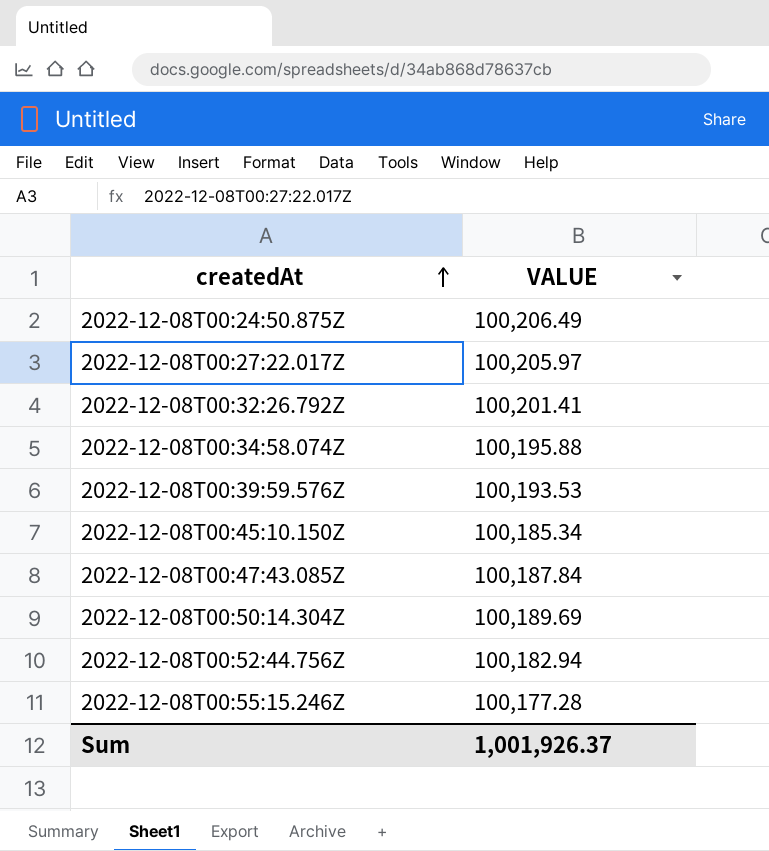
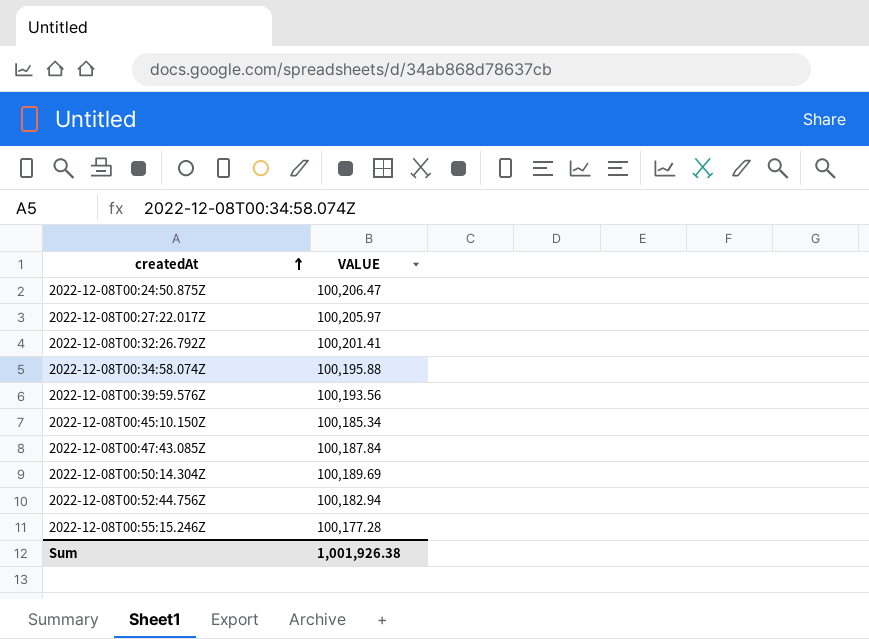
2022-12-08T00:24:50.875Z | VALUE: 100,206.49 -> 100,206.47
2022-12-08T00:39:59.576Z | VALUE: 100,193.53 -> 100,193.56
Sum | VALUE: 1,001,926.37 -> 1,001,926.38

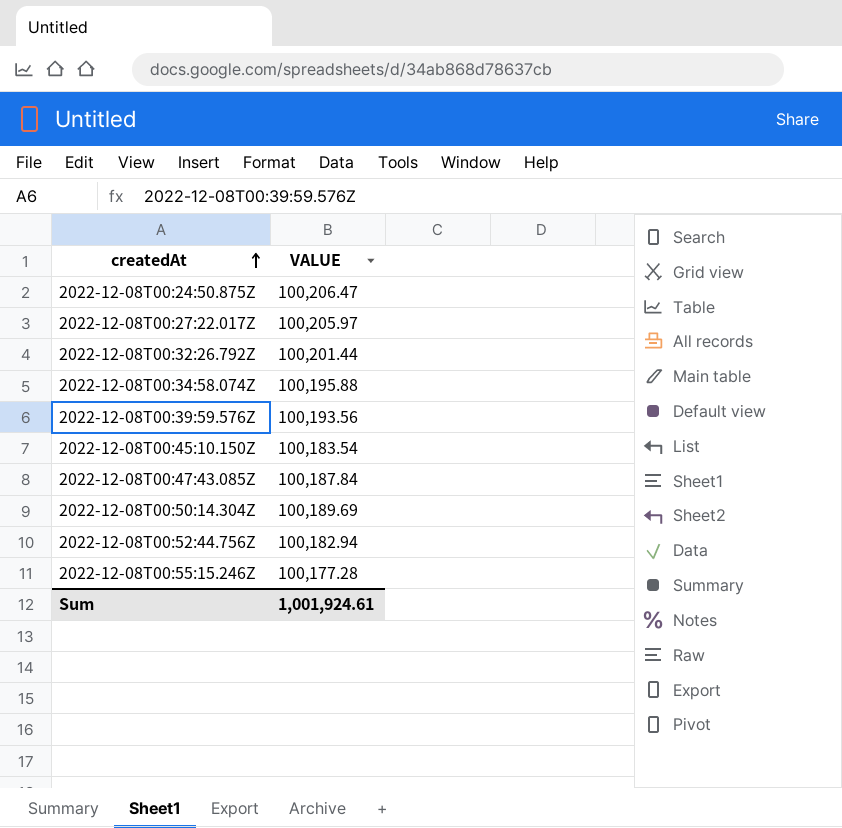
2022-12-08T00:32:26.792Z | VALUE: 100,201.41 -> 100,201.44
2022-12-08T00:45:10.150Z | VALUE: 100,185.34 -> 100,183.54
Sum | VALUE: 1,001,926.38 -> 1,001,924.61

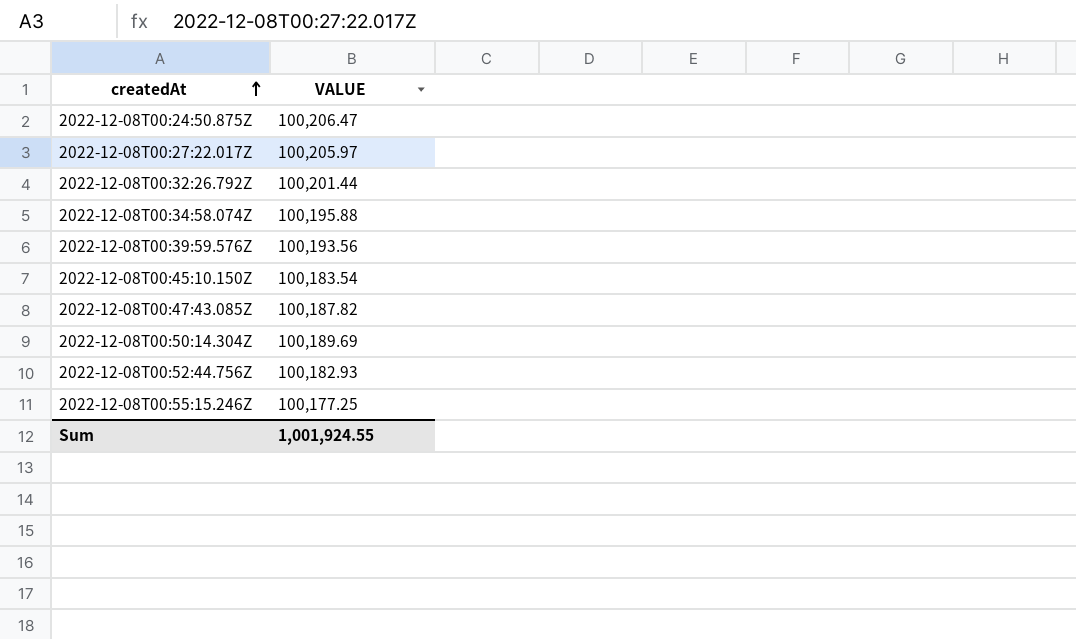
2022-12-08T00:47:43.085Z | VALUE: 100,187.84 -> 100,187.82
2022-12-08T00:52:44.756Z | VALUE: 100,182.94 -> 100,182.93
2022-12-08T00:55:15.246Z | VALUE: 100,177.28 -> 100,177.25
Sum | VALUE: 1,001,924.61 -> 1,001,924.55

